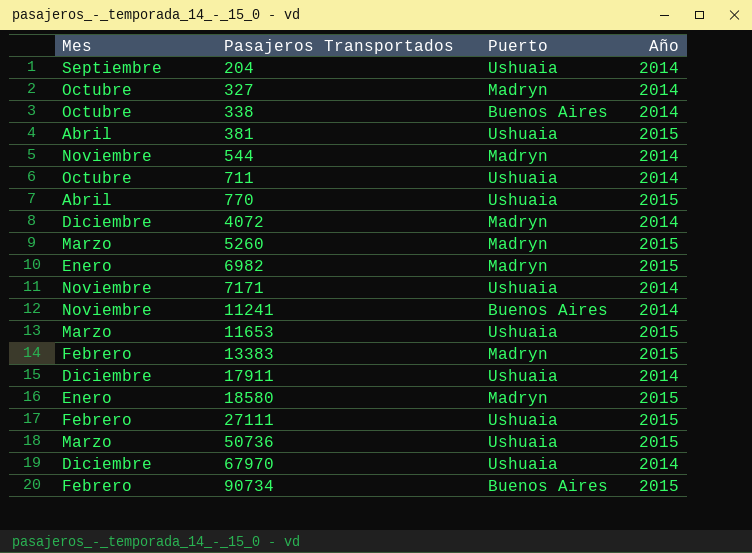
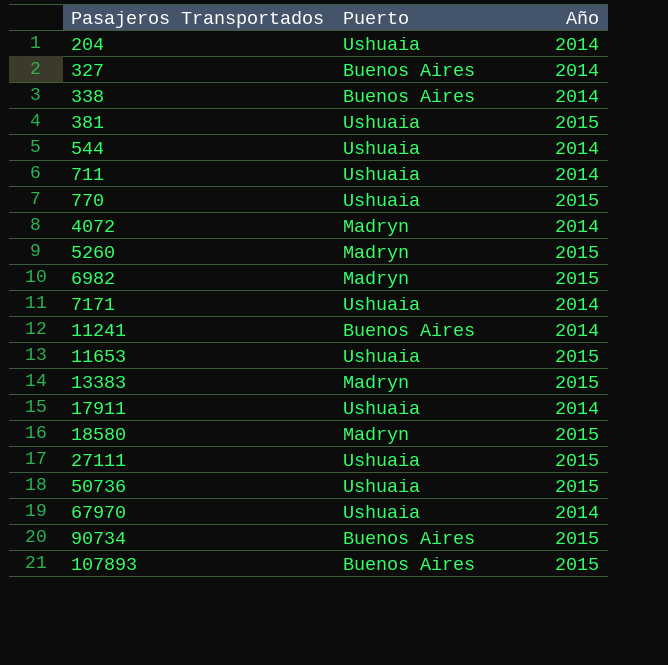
column Mes | position: 1 -> none
327 | Puerto: Madryn -> Buenos Aires
544 | Puerto: Madryn -> Ushuaia
row 107893: none -> Buenos Aires | 2015

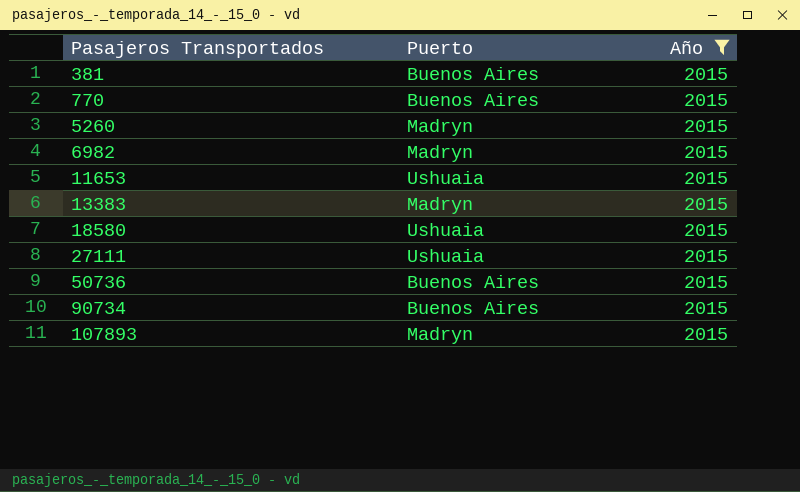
filter: none -> Año = 2015
381 | Puerto: Ushuaia -> Buenos Aires
770 | Puerto: Ushuaia -> Buenos Aires
18580 | Puerto: Madryn -> Ushuaia
50736 | Puerto: Ushuaia -> Buenos Aires
107893 | Puerto: Buenos Aires -> Madryn

